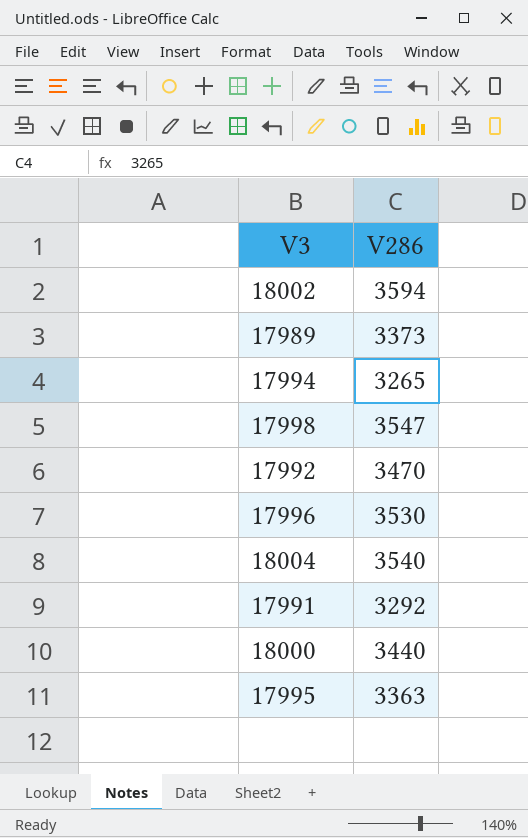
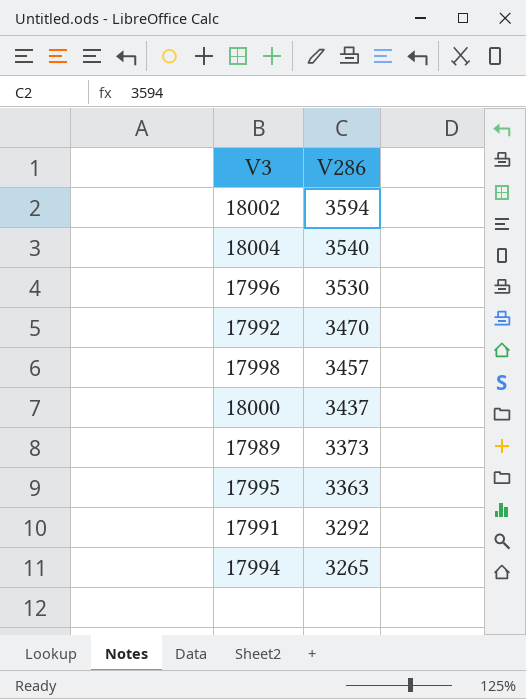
row order: none -> V286 descending
17998 | V286: 3547 -> 3457
18000 | V286: 3440 -> 3437

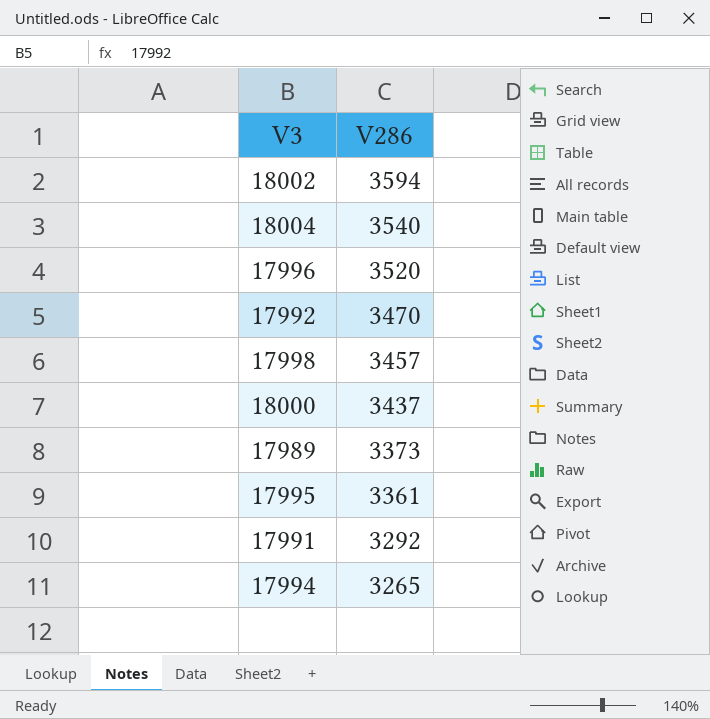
17996 | V286: 3530 -> 3520
17995 | V286: 3363 -> 3361

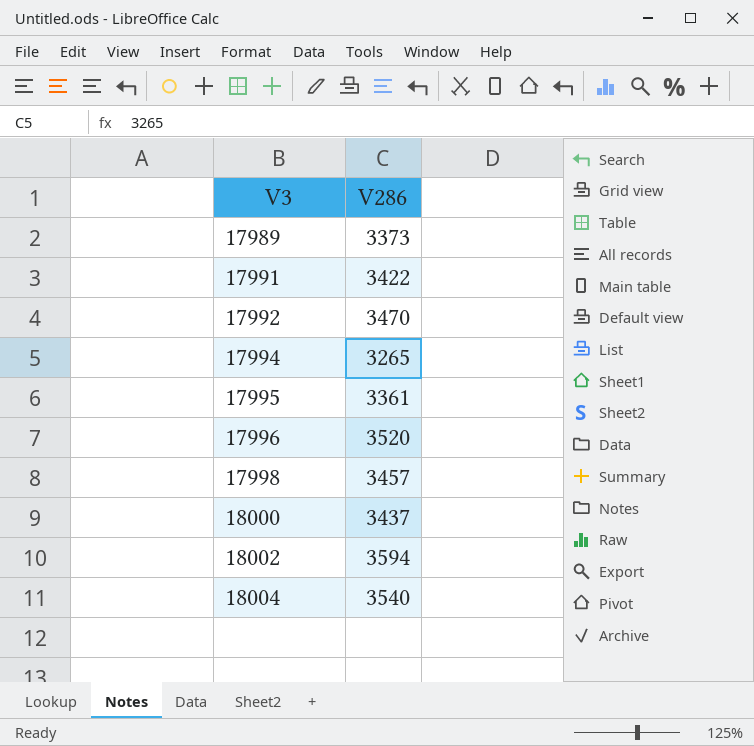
row order: V286 descending -> V3 ascending
17991 | V286: 3292 -> 3422

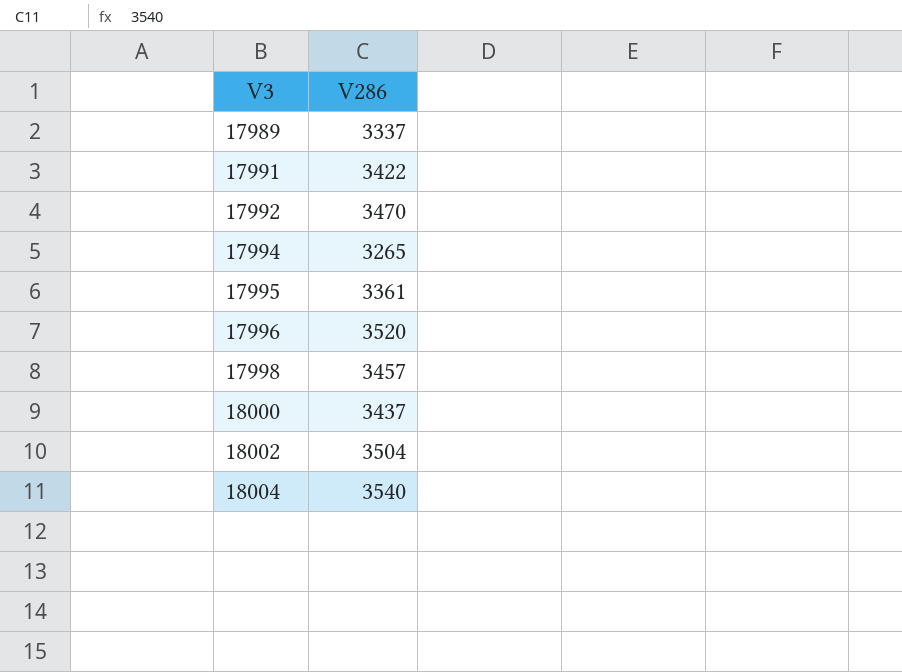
17989 | V286: 3373 -> 3337
18002 | V286: 3594 -> 3504

